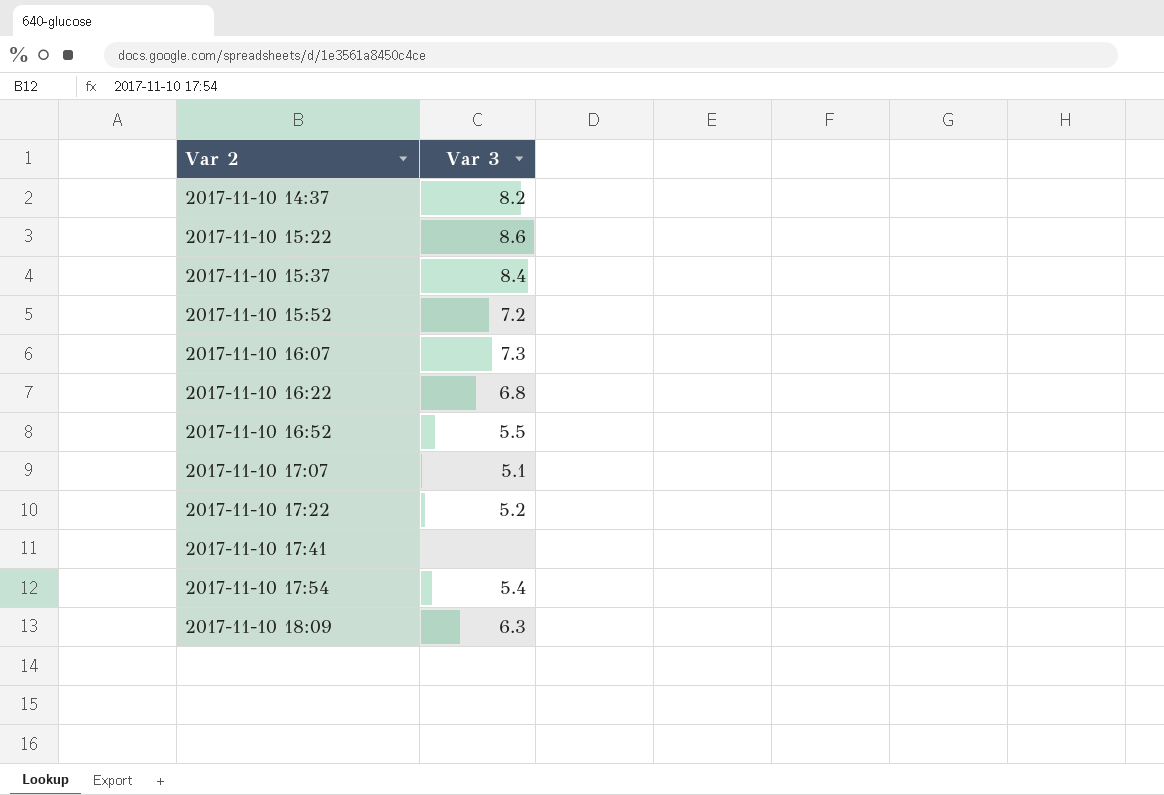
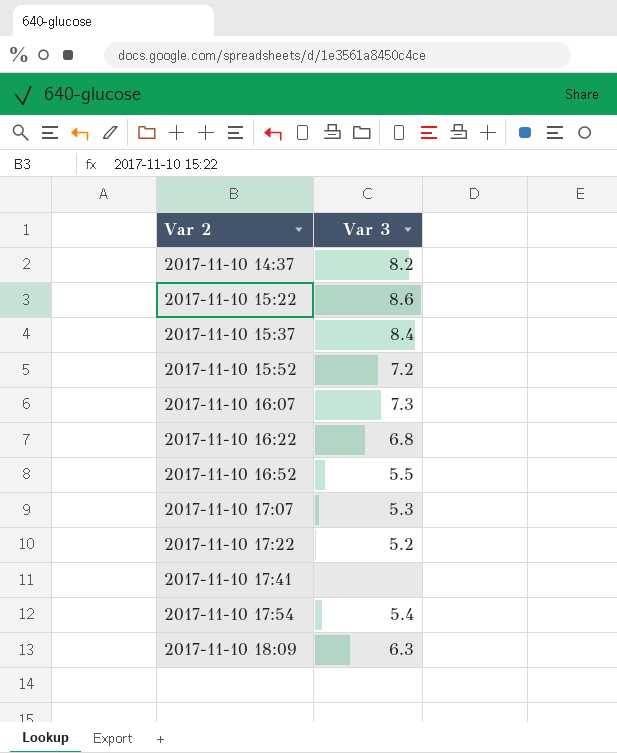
2017-11-10 17:07 | Var 3: 5.1 -> 5.3

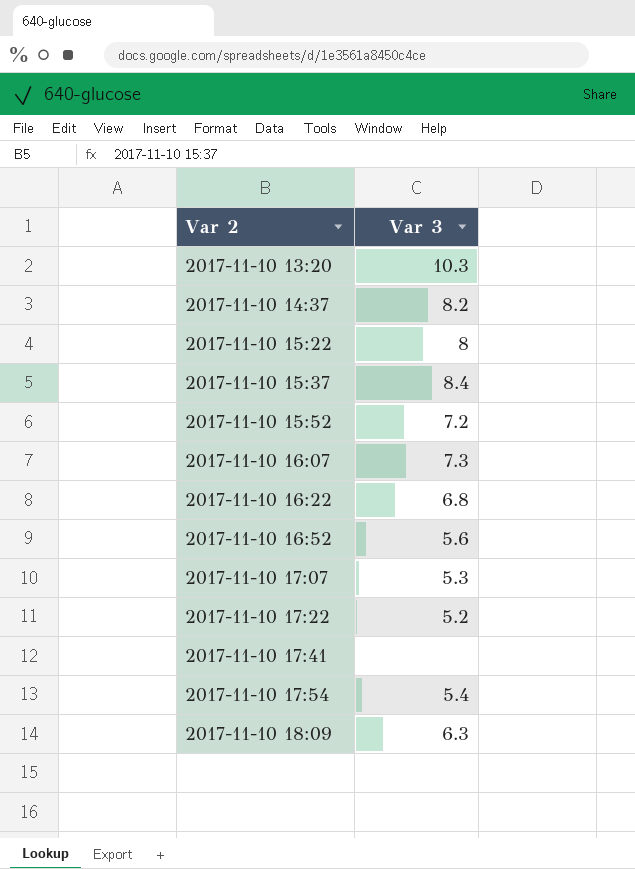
row 2017-11-10 13:20: none -> 10.3
2017-11-10 15:22 | Var 3: 8.6 -> 8
2017-11-10 16:52 | Var 3: 5.5 -> 5.6

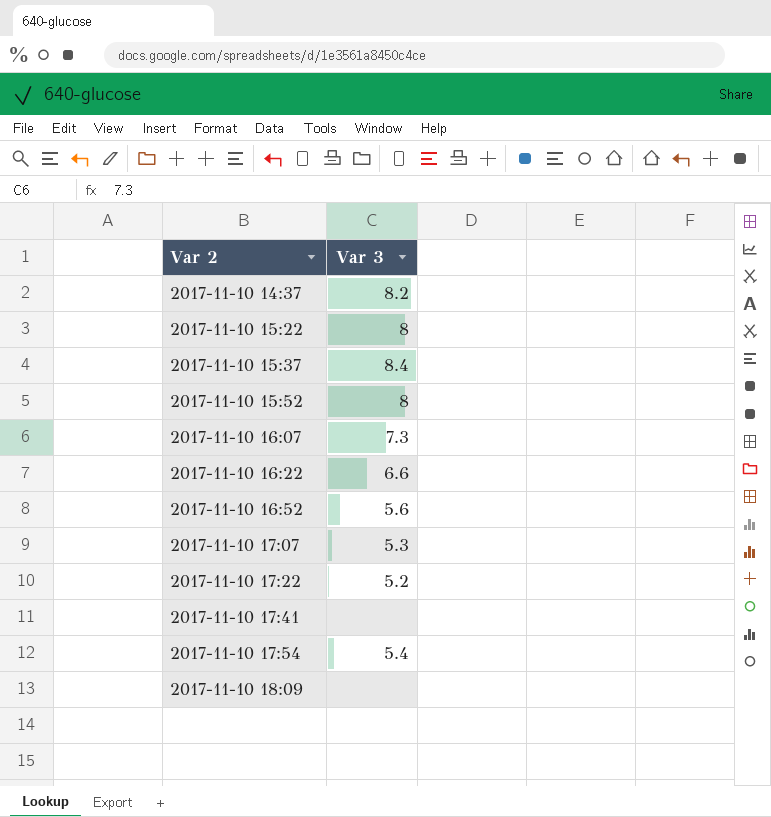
row 2017-11-10 13:20: 10.3 -> none
2017-11-10 15:52 | Var 3: 7.2 -> 8
2017-11-10 16:22 | Var 3: 6.8 -> 6.6
2017-11-10 18:09 | Var 3: 6.3 -> none

